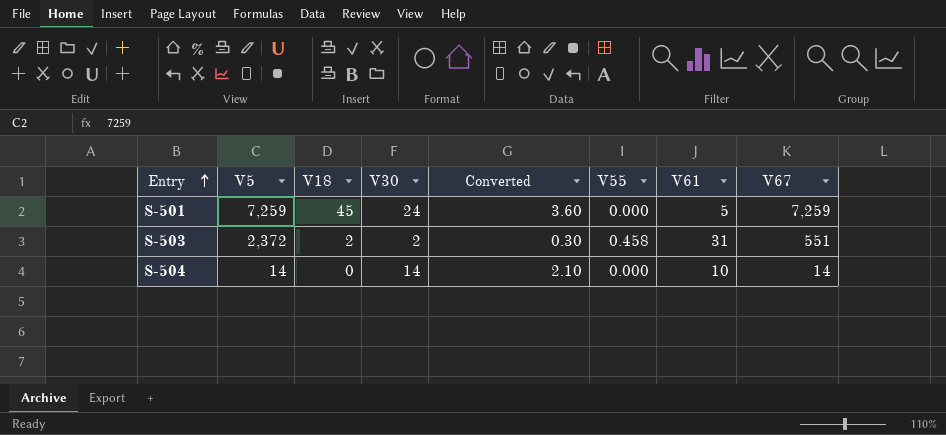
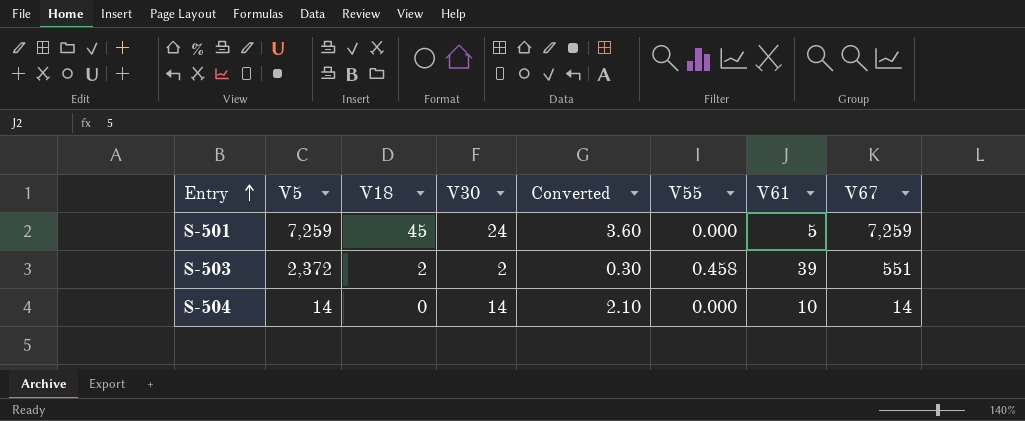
S-503 | V61: 31 -> 39

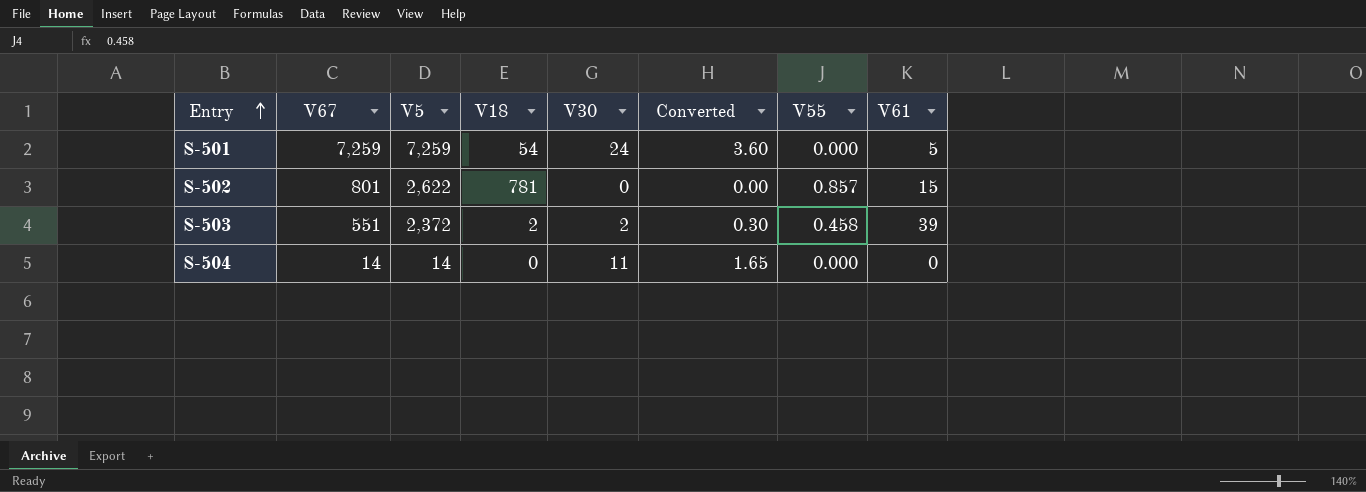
column V67 | position: 8 -> 2
S-501 | V18: 45 -> 54
row S-502: none -> 801 | 2,622 | 781 | 0 | 0.00 | 0.857 | 15
S-504 | V30: 14 -> 11
S-504 | Converted: 2.10 -> 1.65
S-504 | V61: 10 -> 0

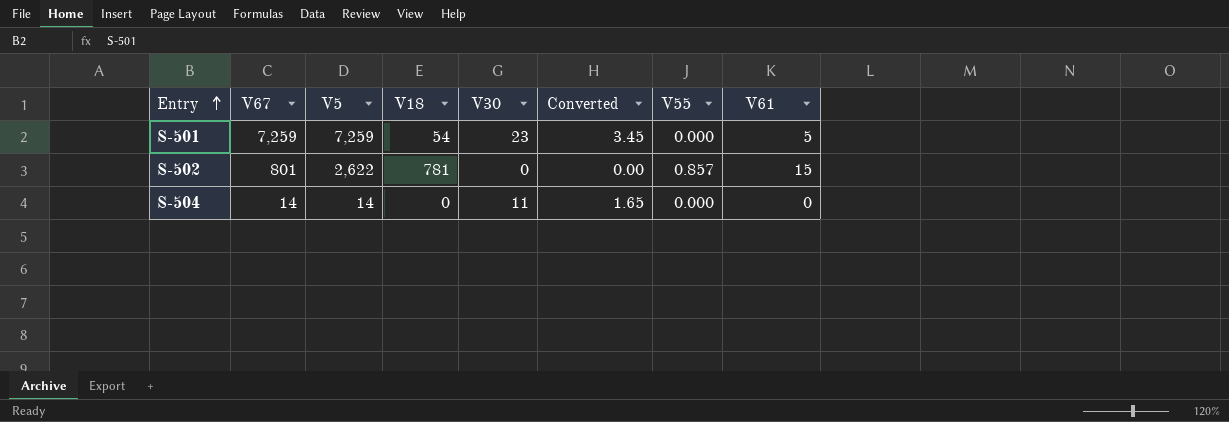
row S-503: 551 | 2,372 | 2 | 2 | 0.30 | 0.458 | 39 -> none
S-501 | V30: 24 -> 23
S-501 | Converted: 3.60 -> 3.45

